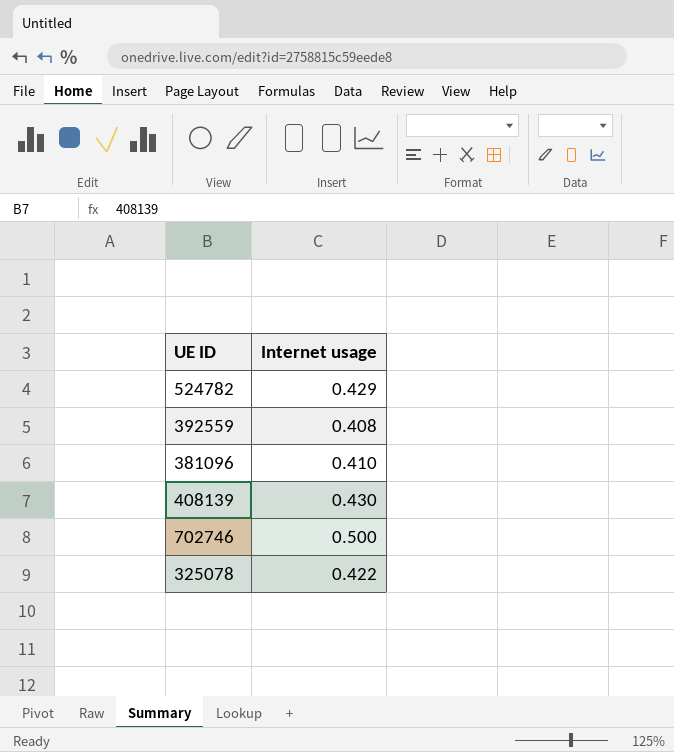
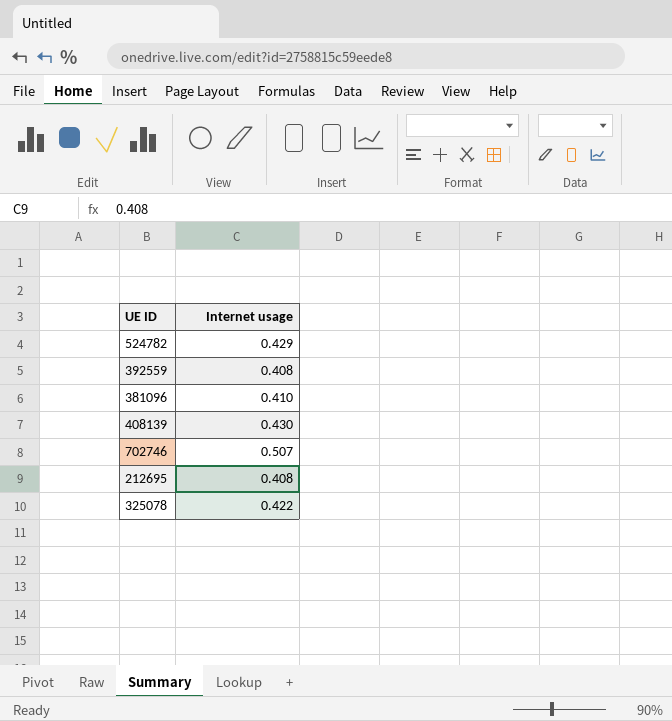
702746 | Internet usage: 0.500 -> 0.507
row 212695: none -> 0.408

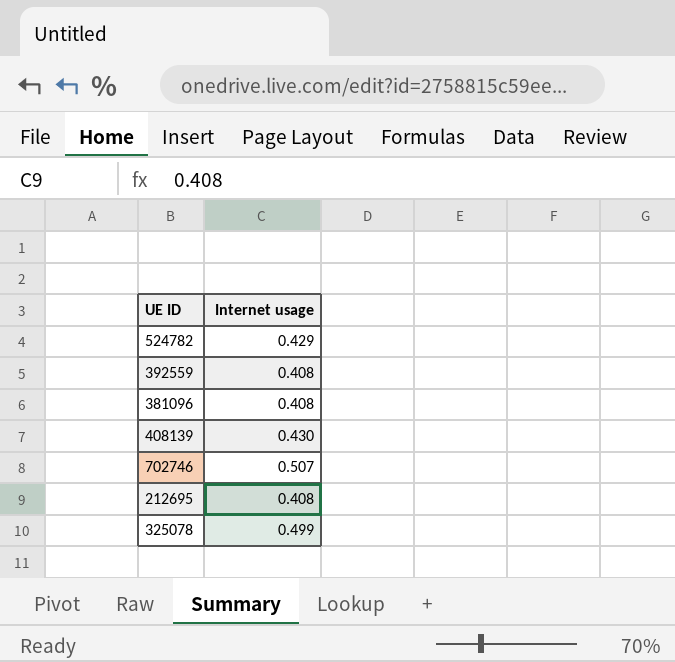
381096 | Internet usage: 0.410 -> 0.408
325078 | Internet usage: 0.422 -> 0.499

